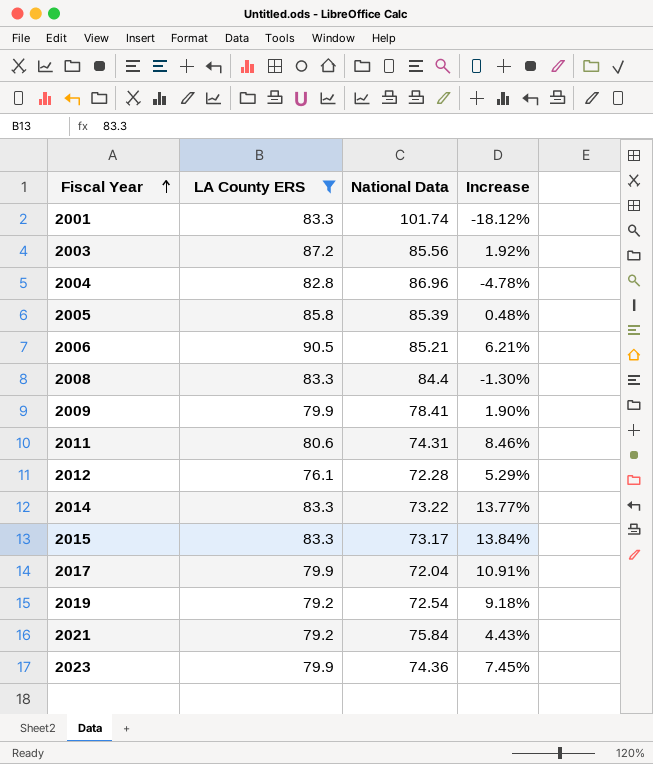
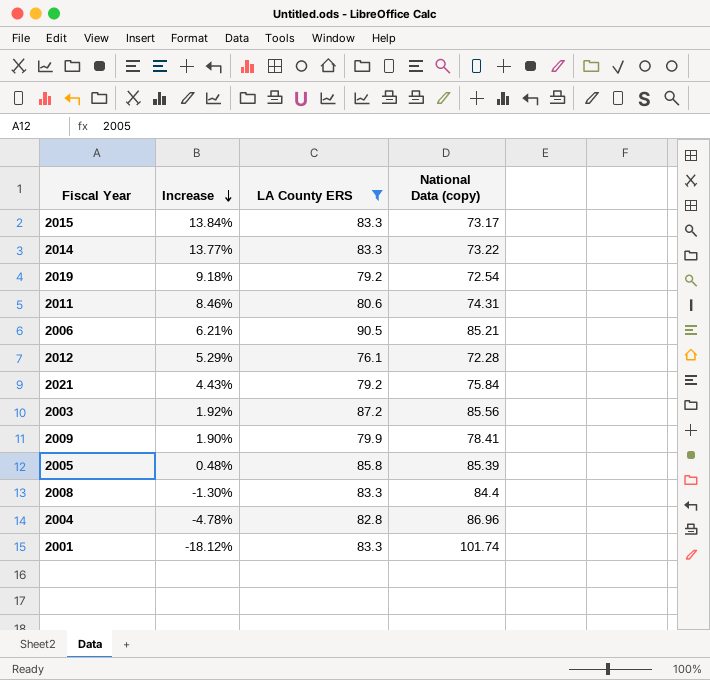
row order: Fiscal Year ascending -> Increase descending
column Increase | position: 4 -> 2
column name: National Data -> National Data (copy)
row 2017: 79.9 | 72.04 | 10.91% -> none
row 2023: 79.9 | 74.36 | 7.45% -> none

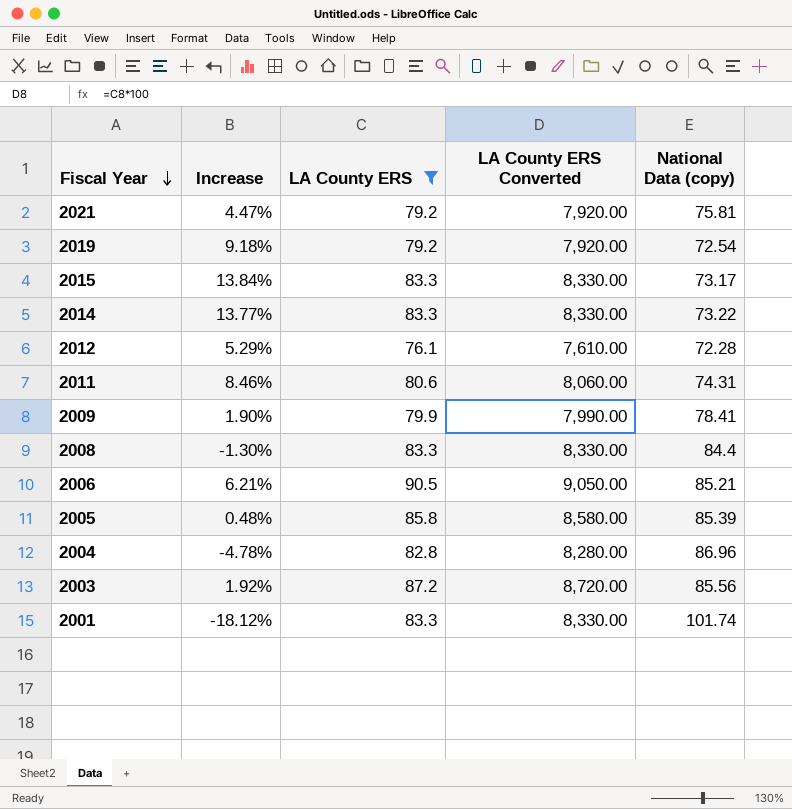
row order: Increase descending -> Fiscal Year descending
column LA County ERS Converted | formula: none -> [LA County ERS] * 100
2021 | Increase: 4.43% -> 4.47%
2021 | National Data (copy): 75.84 -> 75.81

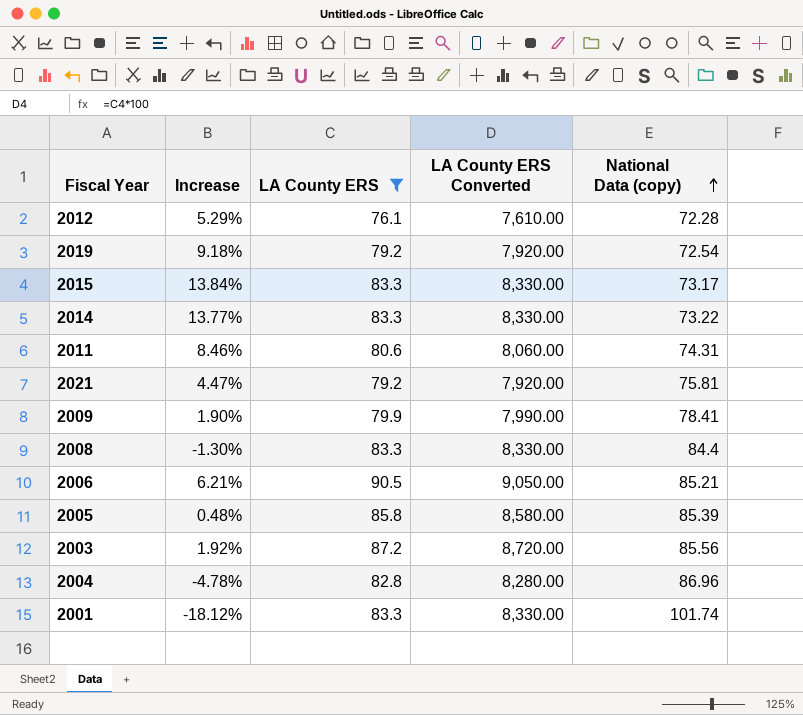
row order: Fiscal Year descending -> National Data (copy) ascending

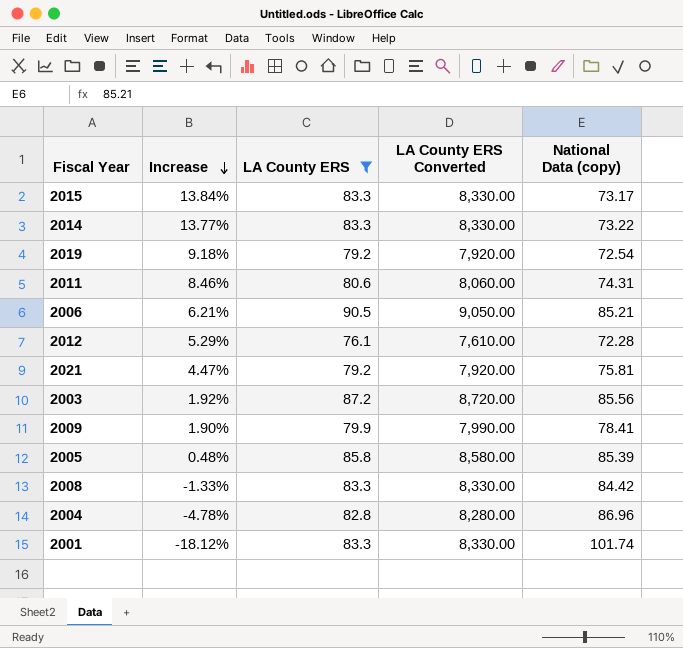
row order: National Data (copy) ascending -> Increase descending
2008 | Increase: -1.30% -> -1.33%
2008 | National Data (copy): 84.4 -> 84.42

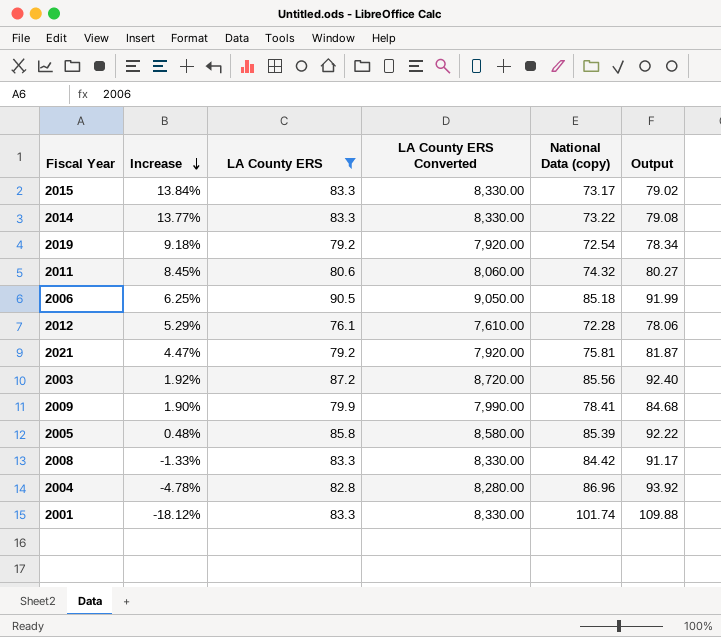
column Output | formula: none -> [National Data (copy)] * 1.08
2011 | Increase: 8.46% -> 8.45%
2011 | National Data (copy): 74.31 -> 74.32
2006 | Increase: 6.21% -> 6.25%
2006 | National Data (copy): 85.21 -> 85.18

